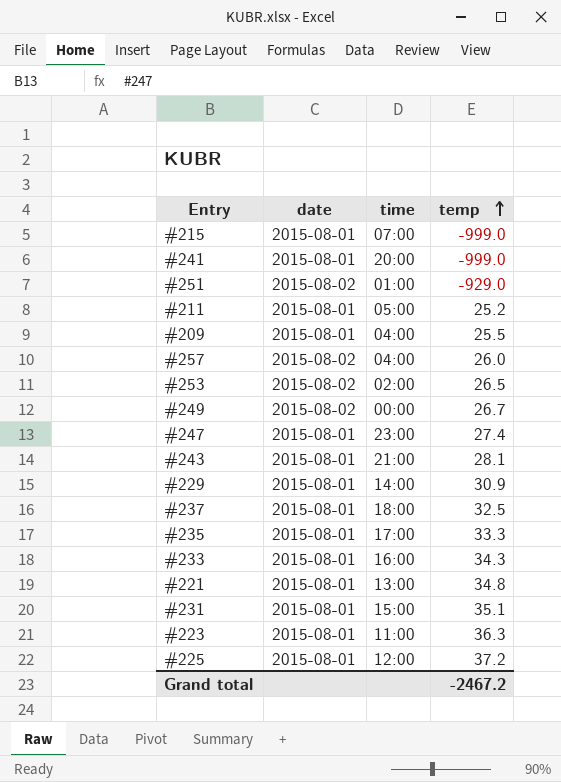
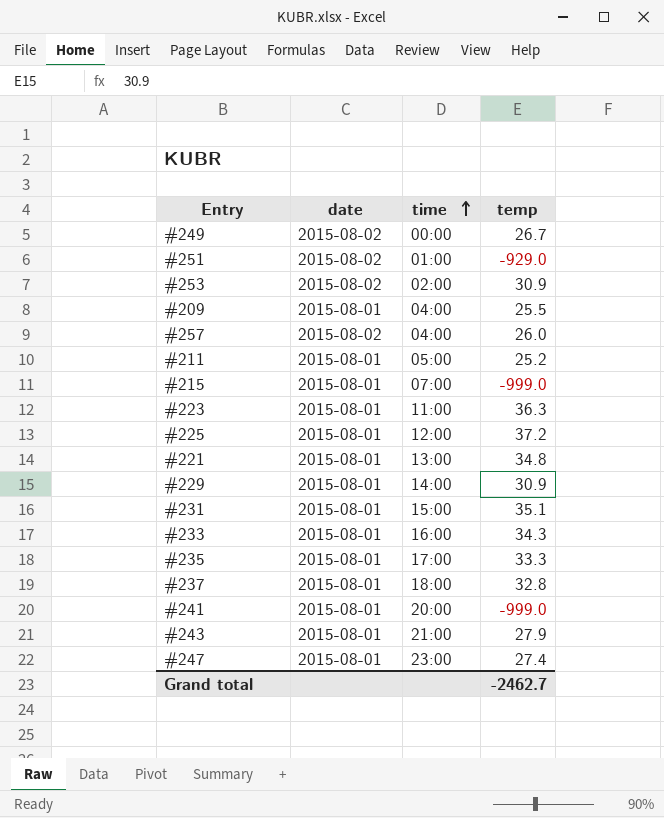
row order: temp ascending -> time ascending
#253 | temp: 26.5 -> 30.9
#237 | temp: 32.5 -> 32.8
#243 | temp: 28.1 -> 27.9
Grand total | temp: -2467.2 -> -2462.7

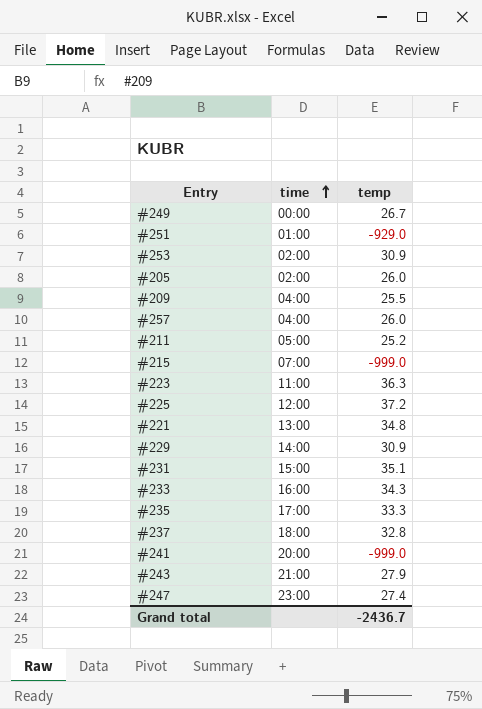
column date | position: 2 -> none
row #205: none -> 02:00 | 26.0
Grand total | temp: -2462.7 -> -2436.7

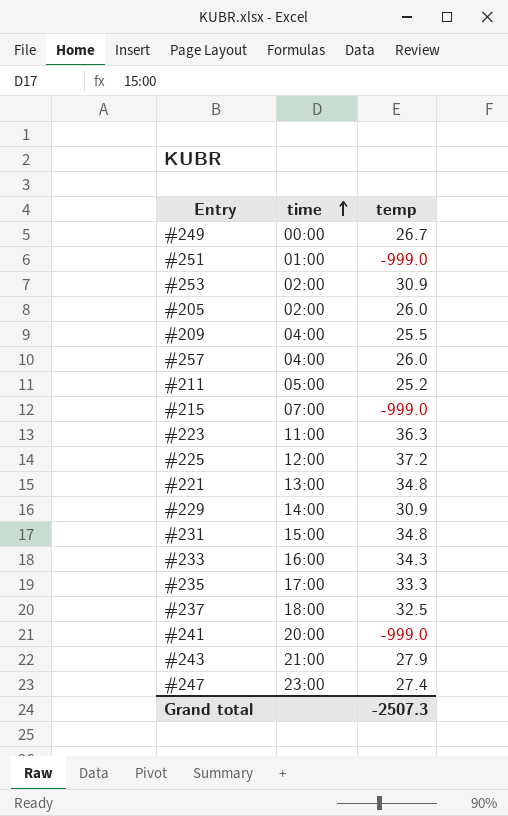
#251 | temp: -929.0 -> -999.0
#231 | temp: 35.1 -> 34.8
#237 | temp: 32.8 -> 32.5
Grand total | temp: -2436.7 -> -2507.3

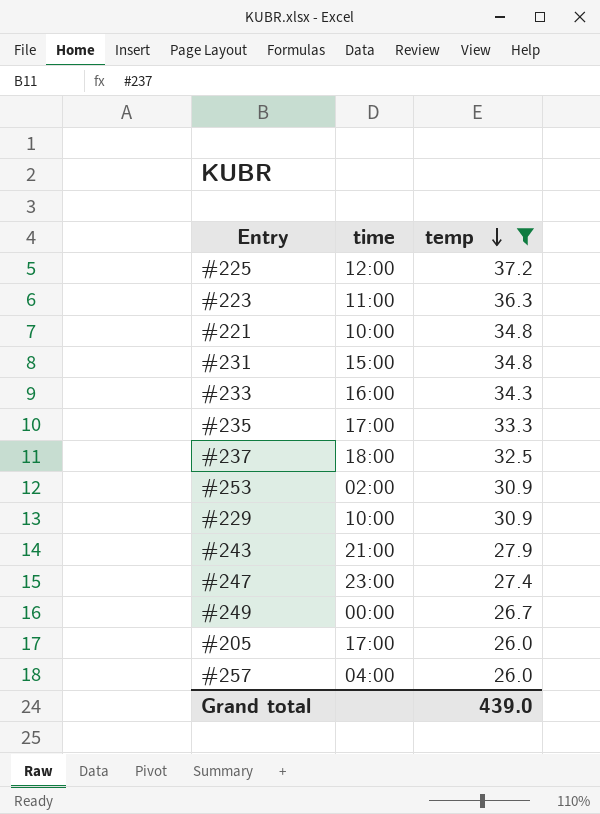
filter: none -> temp >= 26.0
row order: time ascending -> temp descending
#221 | time: 13:00 -> 10:00
#229 | time: 14:00 -> 10:00
#205 | time: 02:00 -> 17:00
Grand total | temp: -2507.3 -> 439.0

